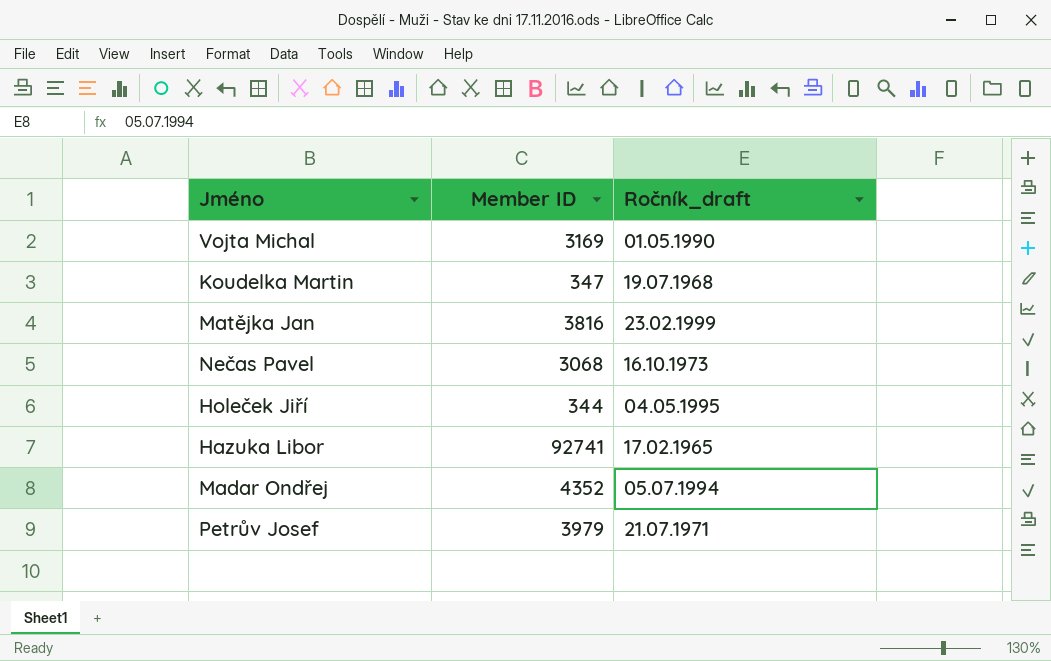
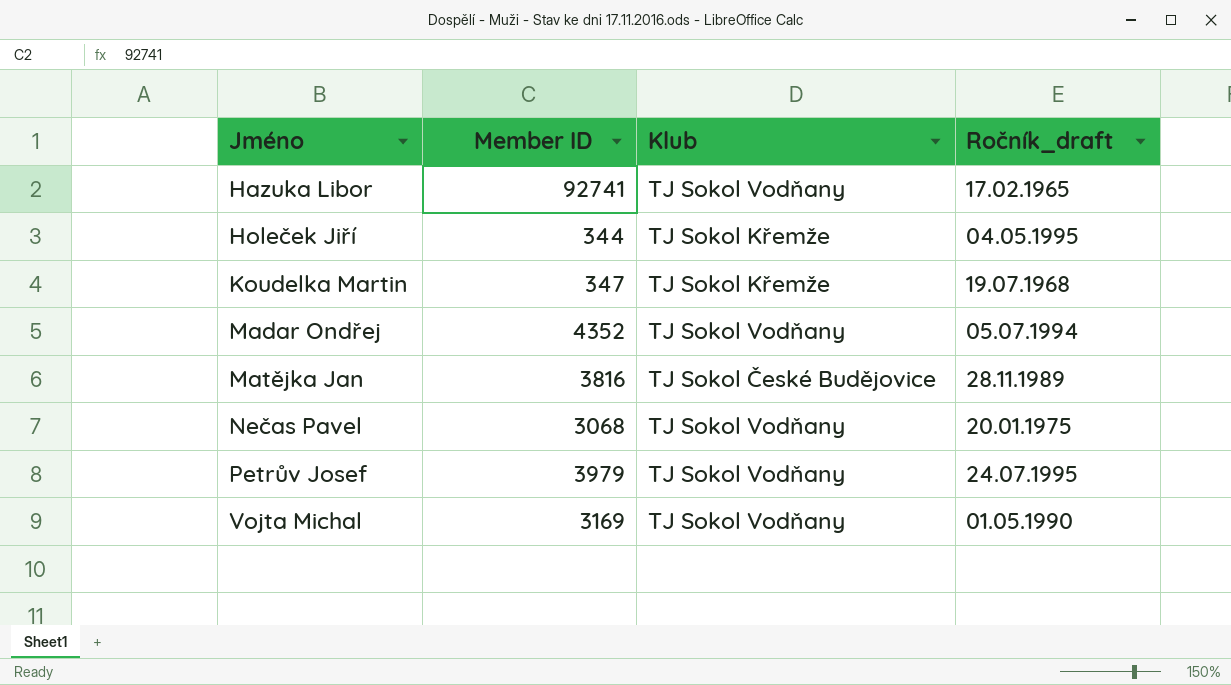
row order: none -> Jméno ascending
column Klub | position: none -> 3
Matějka Jan | Ročník_draft: 23.02.1999 -> 28.11.1989
Nečas Pavel | Ročník_draft: 16.10.1973 -> 20.01.1975
Petrův Josef | Ročník_draft: 21.07.1971 -> 24.07.1995

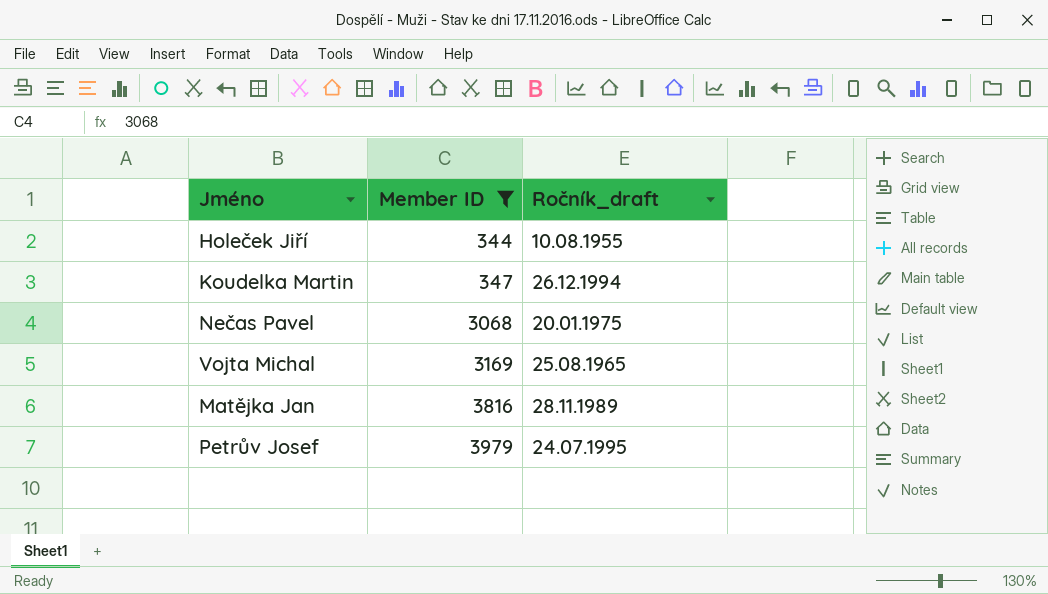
filter: none -> Member ID <= 3979
row order: Jméno ascending -> Member ID ascending
column Klub | position: 3 -> none
Holeček Jiří | Ročník_draft: 04.05.1995 -> 10.08.1955
Koudelka Martin | Ročník_draft: 19.07.1968 -> 26.12.1994
Vojta Michal | Ročník_draft: 01.05.1990 -> 25.08.1965

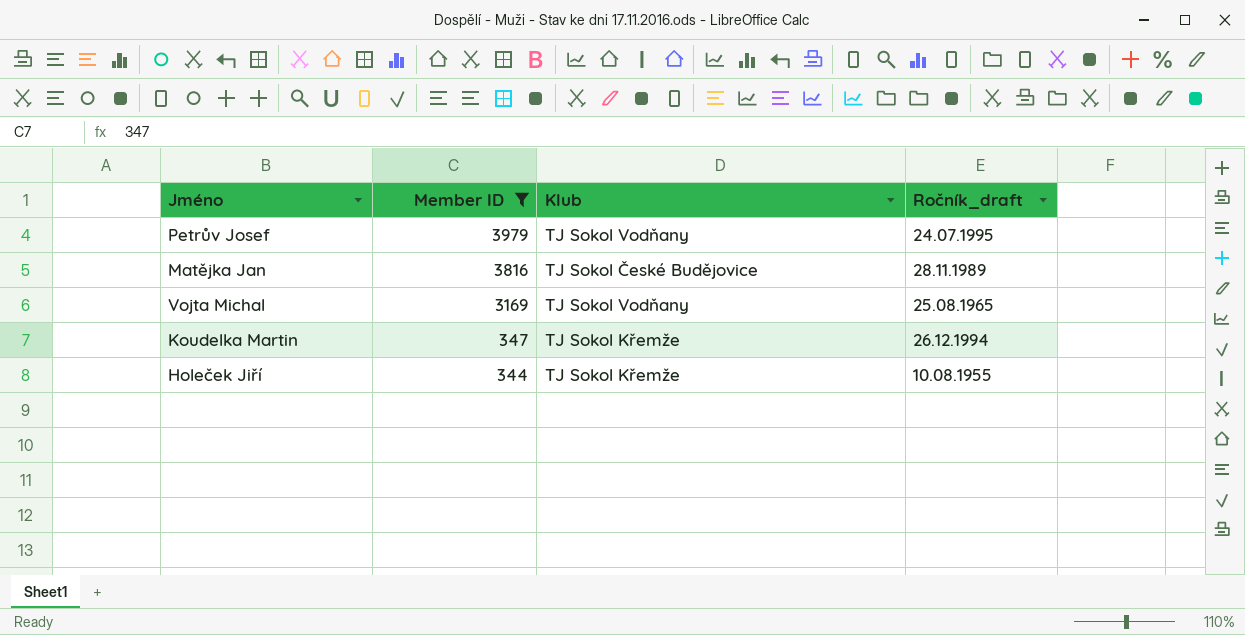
row order: Member ID ascending -> Member ID descending
column Klub | position: none -> 3
row Nečas Pavel: 3068 | 20.01.1975 -> none

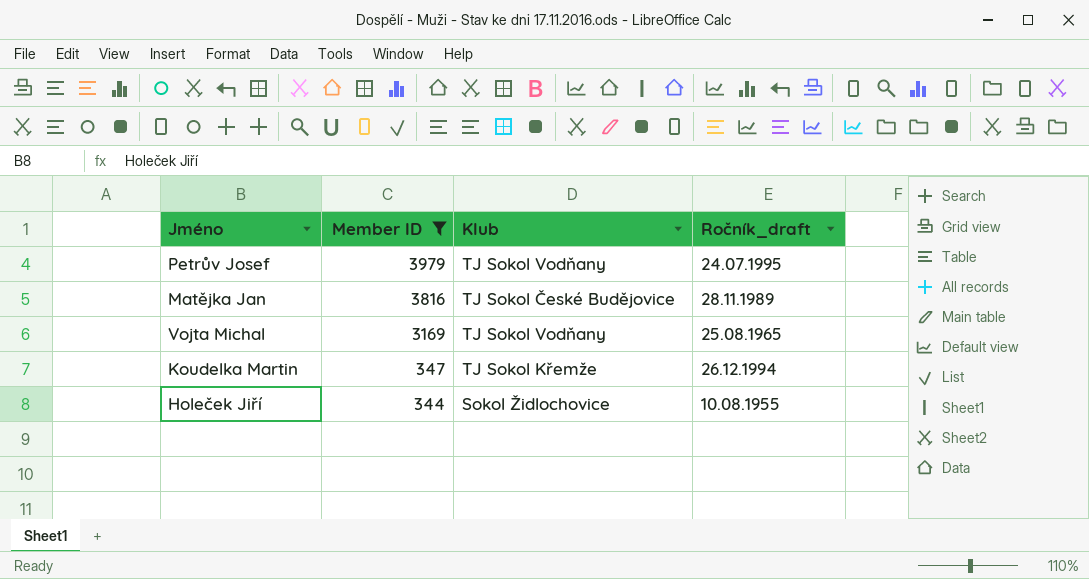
Holeček Jiří | Klub: TJ Sokol Křemže -> Sokol Židlochovice

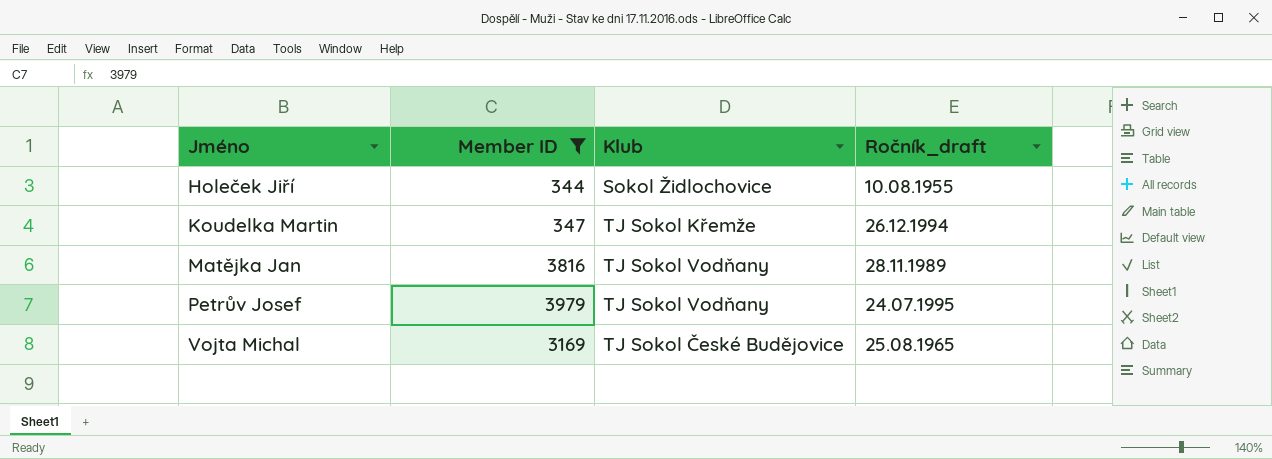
row order: Member ID descending -> Jméno ascending
Matějka Jan | Klub: TJ Sokol České Budějovice -> TJ Sokol Vodňany
Vojta Michal | Klub: TJ Sokol Vodňany -> TJ Sokol České Budějovice

